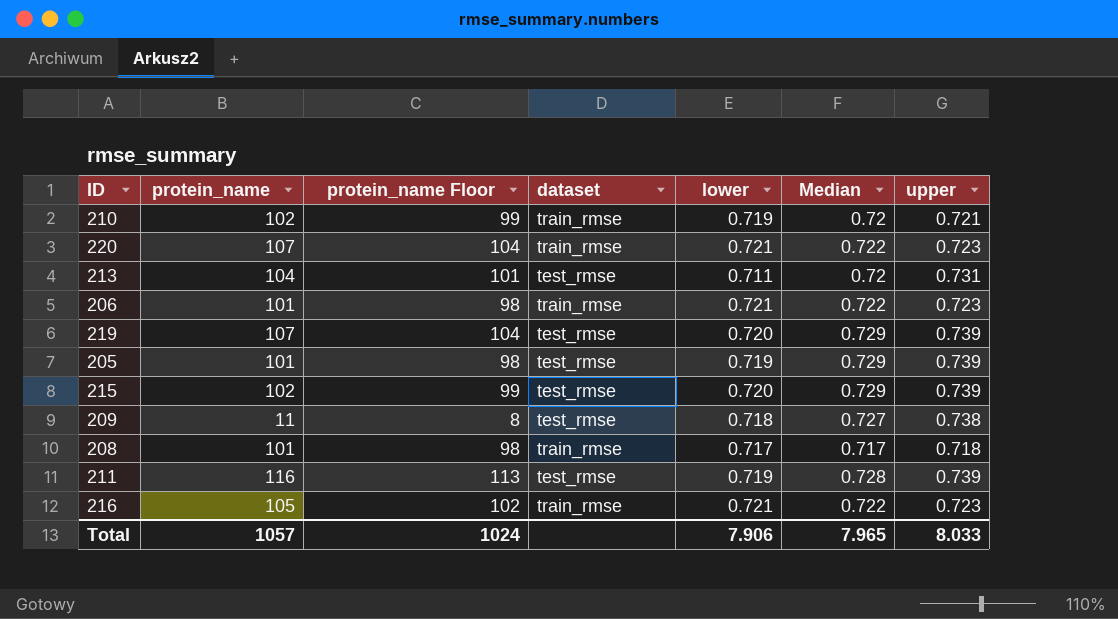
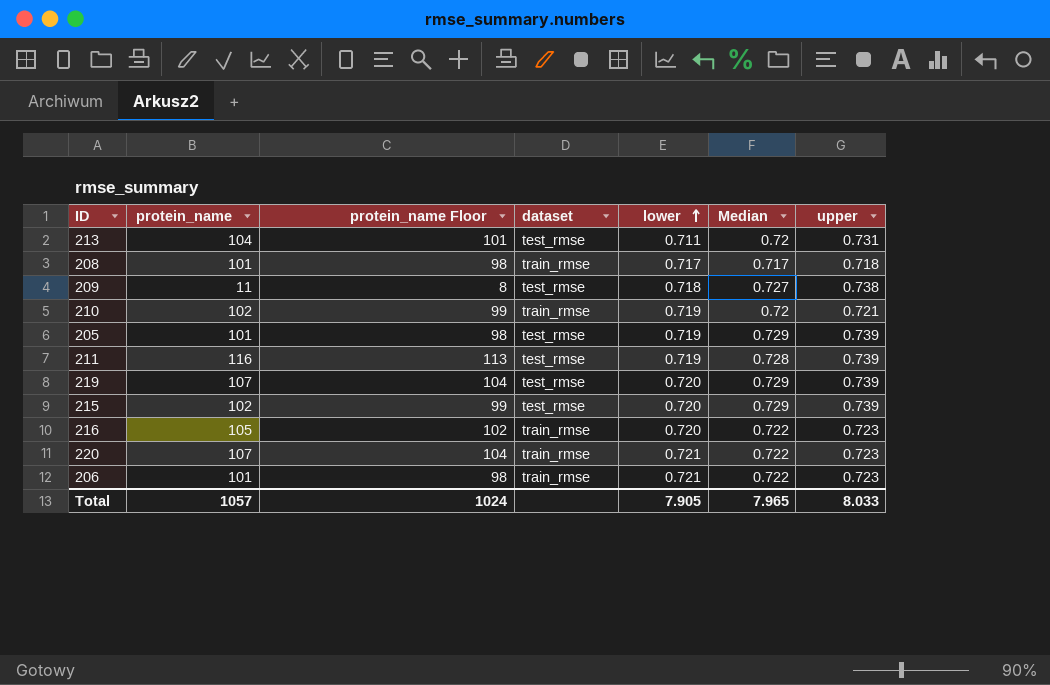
row order: none -> lower ascending
216 | lower: 0.721 -> 0.720
Total | lower: 7.906 -> 7.905

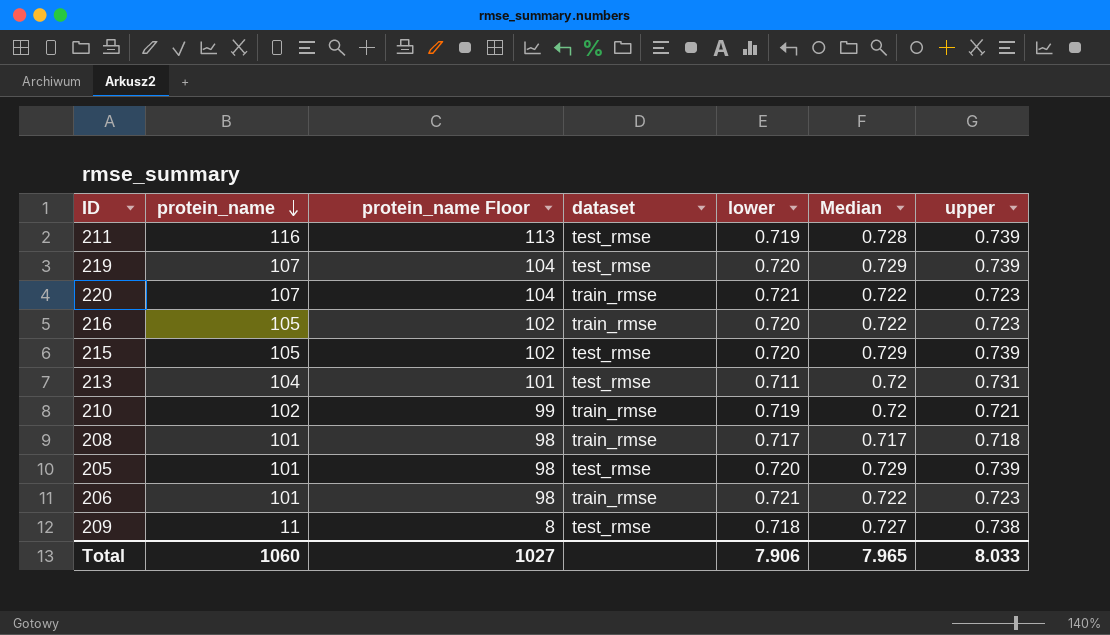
row order: lower ascending -> protein_name descending
215 | protein_name: 102 -> 105
215 | protein_name Floor: 99 -> 102
205 | lower: 0.719 -> 0.720
Total | protein_name: 1057 -> 1060
Total | protein_name Floor: 1024 -> 1027
Total | lower: 7.905 -> 7.906

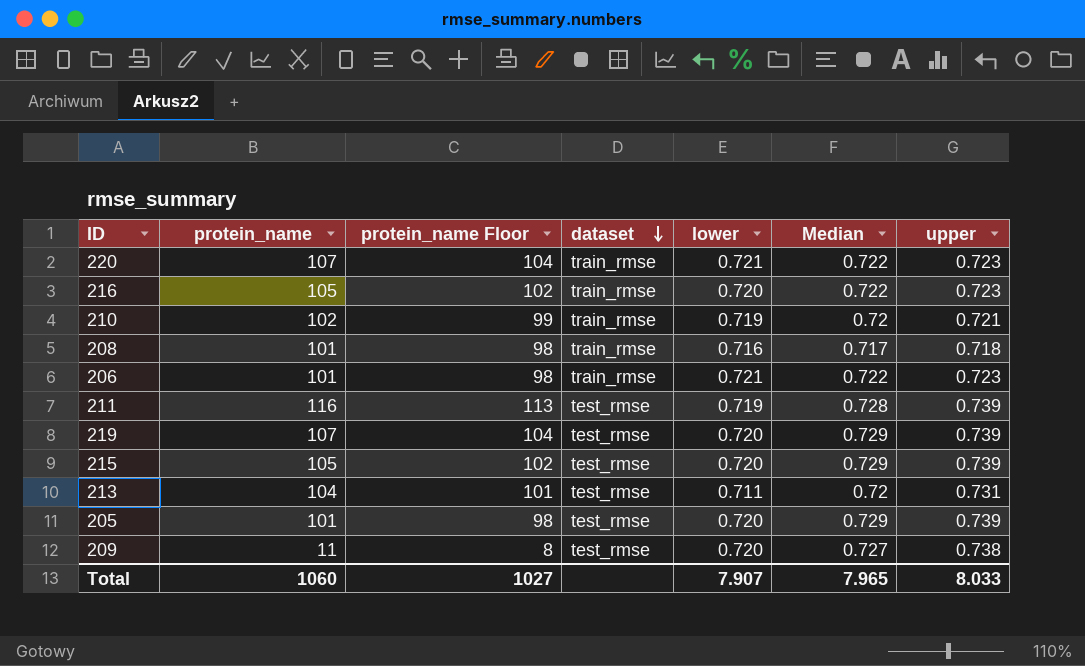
row order: protein_name descending -> dataset descending
208 | lower: 0.717 -> 0.716
209 | lower: 0.718 -> 0.720
Total | lower: 7.906 -> 7.907

